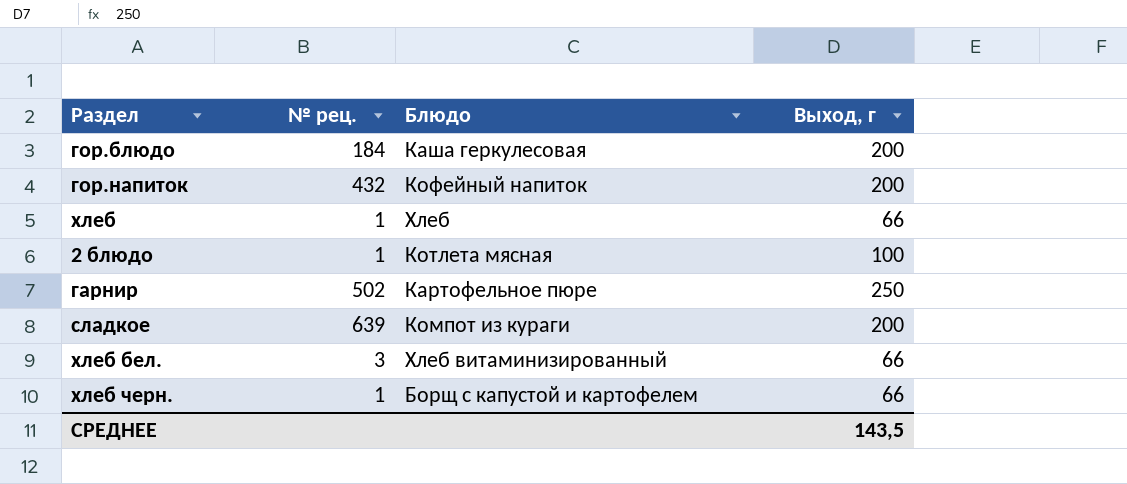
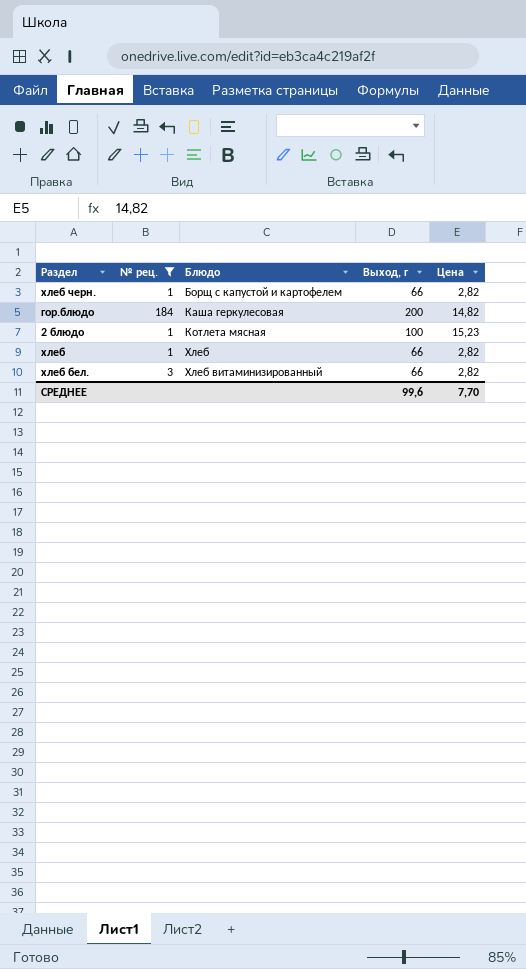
filter: none -> № рец. <= 184
row order: none -> Блюдо ascending
column Цена | position: none -> 5
СРЕДНЕЕ | Выход, г: 143,5 -> 99,6

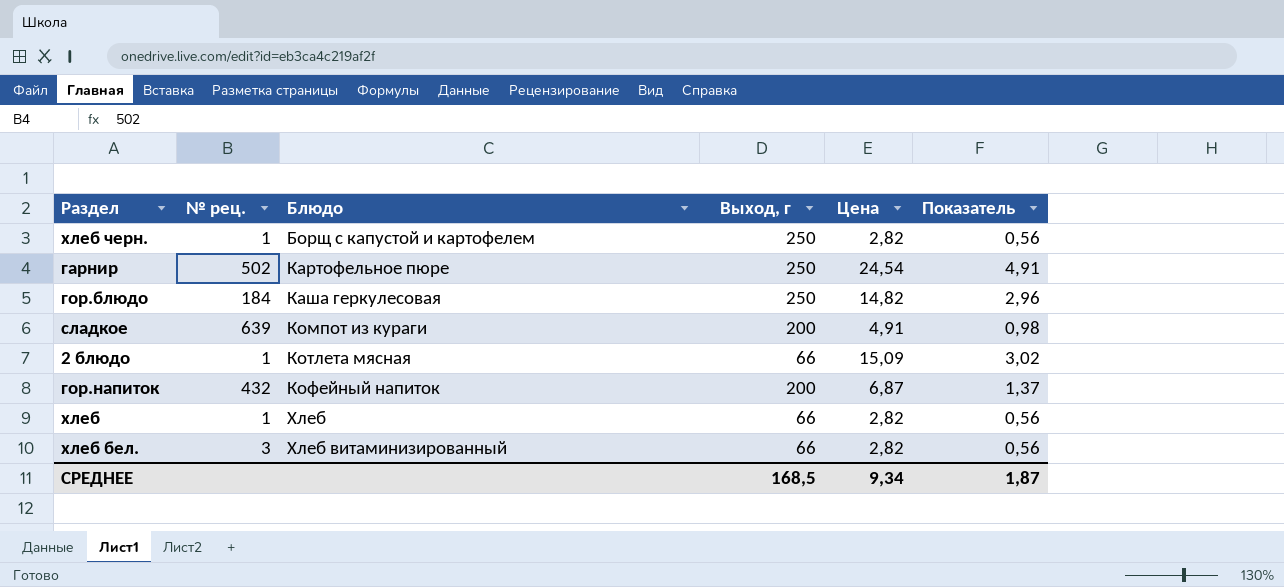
filter: № рец. <= 184 -> none
column Показатель | formula: none -> [Цена] * 0,2
хлеб черн. | Выход, г: 66 -> 250
гор.блюдо | Выход, г: 200 -> 250
2 блюдо | Выход, г: 100 -> 66
2 блюдо | Цена: 15,23 -> 15,09
СРЕДНЕЕ | Выход, г: 99,6 -> 168,5
СРЕДНЕЕ | Цена: 7,70 -> 9,34

